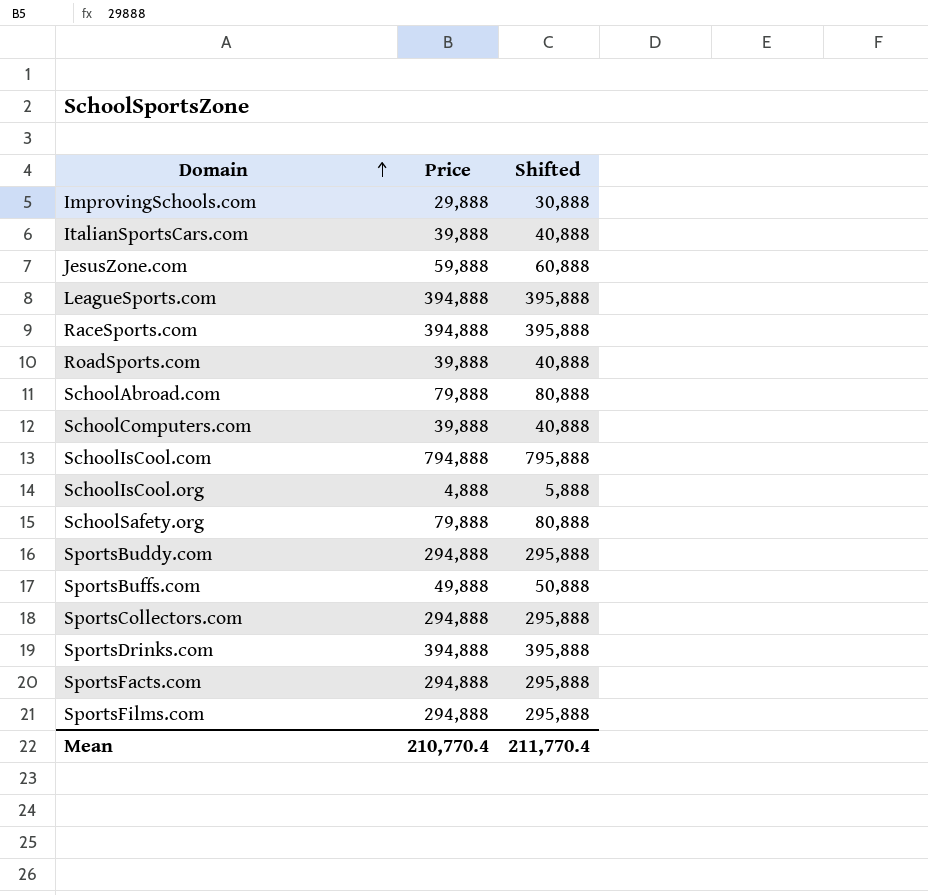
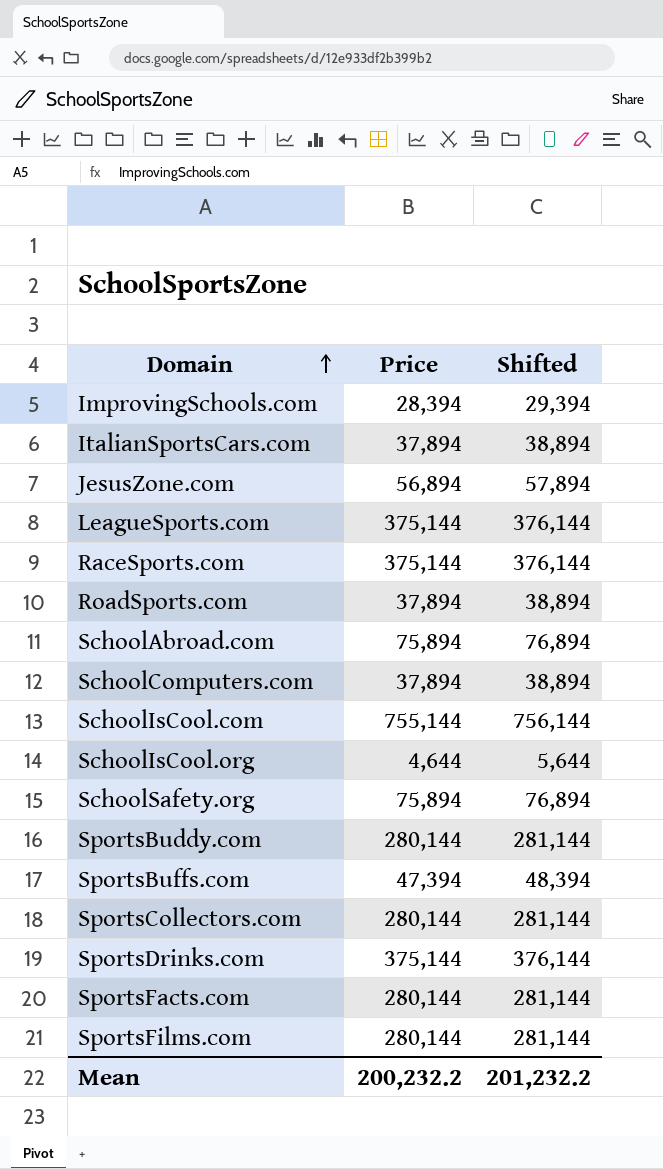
ImprovingSchools.com | Price: 29,888 -> 28,394
ImprovingSchools.com | Shifted: 30,888 -> 29,394
ItalianSportsCars.com | Price: 39,888 -> 37,894
ItalianSportsCars.com | Shifted: 40,888 -> 38,894
JesusZone.com | Price: 59,888 -> 56,894
JesusZone.com | Shifted: 60,888 -> 57,894
LeagueSports.com | Price: 394,888 -> 375,144
LeagueSports.com | Shifted: 395,888 -> 376,144
RaceSports.com | Price: 394,888 -> 375,144
RaceSports.com | Shifted: 395,888 -> 376,144
RoadSports.com | Price: 39,888 -> 37,894
RoadSports.com | Shifted: 40,888 -> 38,894
SchoolAbroad.com | Price: 79,888 -> 75,894
SchoolAbroad.com | Shifted: 80,888 -> 76,894
SchoolComputers.com | Price: 39,888 -> 37,894
SchoolComputers.com | Shifted: 40,888 -> 38,894
SchoolIsCool.com | Price: 794,888 -> 755,144
SchoolIsCool.com | Shifted: 795,888 -> 756,144
SchoolIsCool.org | Price: 4,888 -> 4,644
SchoolIsCool.org | Shifted: 5,888 -> 5,644
SchoolSafety.org | Price: 79,888 -> 75,894
SchoolSafety.org | Shifted: 80,888 -> 76,894
SportsBuddy.com | Price: 294,888 -> 280,144
SportsBuddy.com | Shifted: 295,888 -> 281,144
SportsBuffs.com | Price: 49,888 -> 47,394
SportsBuffs.com | Shifted: 50,888 -> 48,394
SportsCollectors.com | Price: 294,888 -> 280,144
SportsCollectors.com | Shifted: 295,888 -> 281,144
SportsDrinks.com | Price: 394,888 -> 375,144
SportsDrinks.com | Shifted: 395,888 -> 376,144
SportsFacts.com | Price: 294,888 -> 280,144
SportsFacts.com | Shifted: 295,888 -> 281,144
SportsFilms.com | Price: 294,888 -> 280,144
SportsFilms.com | Shifted: 295,888 -> 281,144
Mean | Price: 210,770.4 -> 200,232.2
Mean | Shifted: 211,770.4 -> 201,232.2

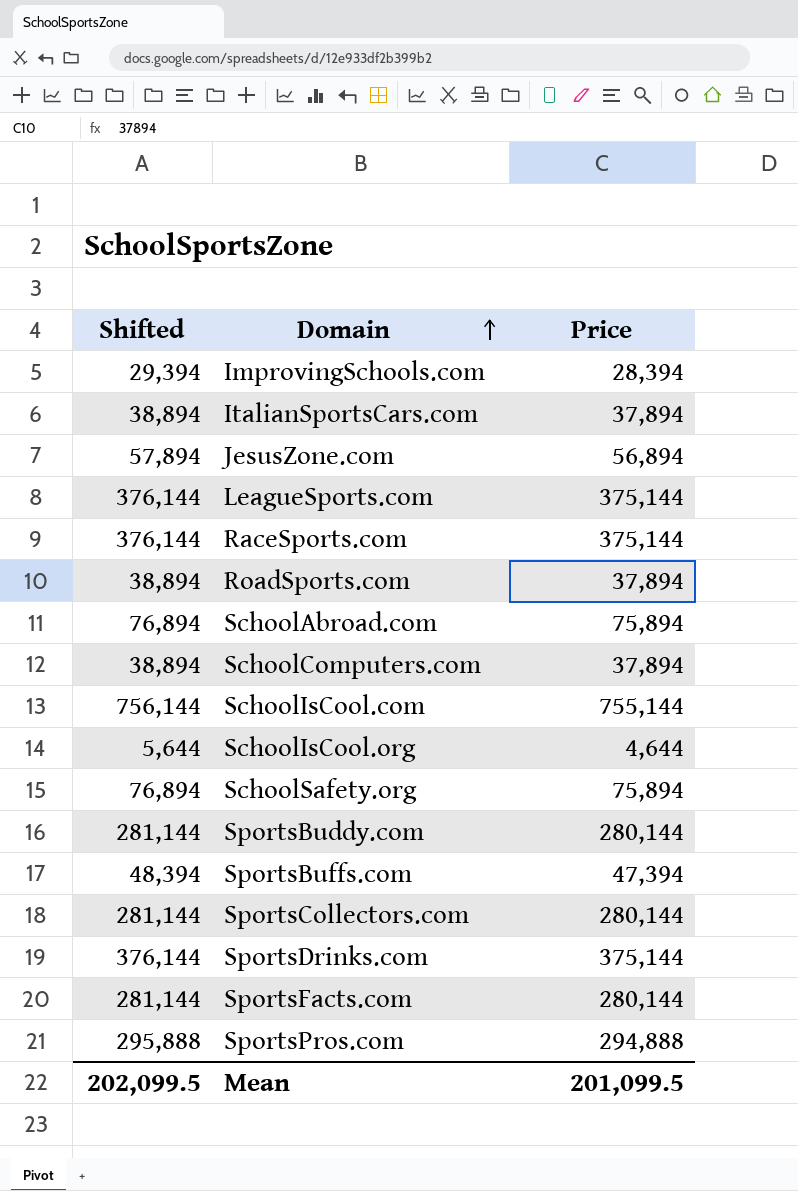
column Shifted | position: 3 -> 1
row SportsFilms.com: 280,144 | 281,144 -> none
row SportsPros.com: none -> 295,888 | 294,888
Mean | Shifted: 201,232.2 -> 202,099.5
Mean | Price: 200,232.2 -> 201,099.5

